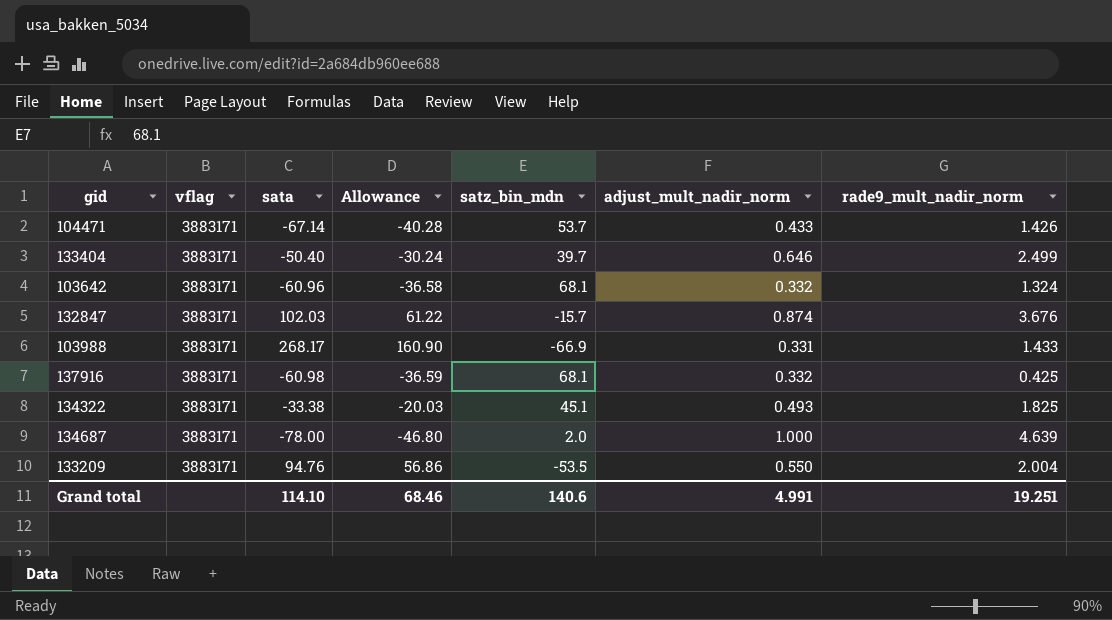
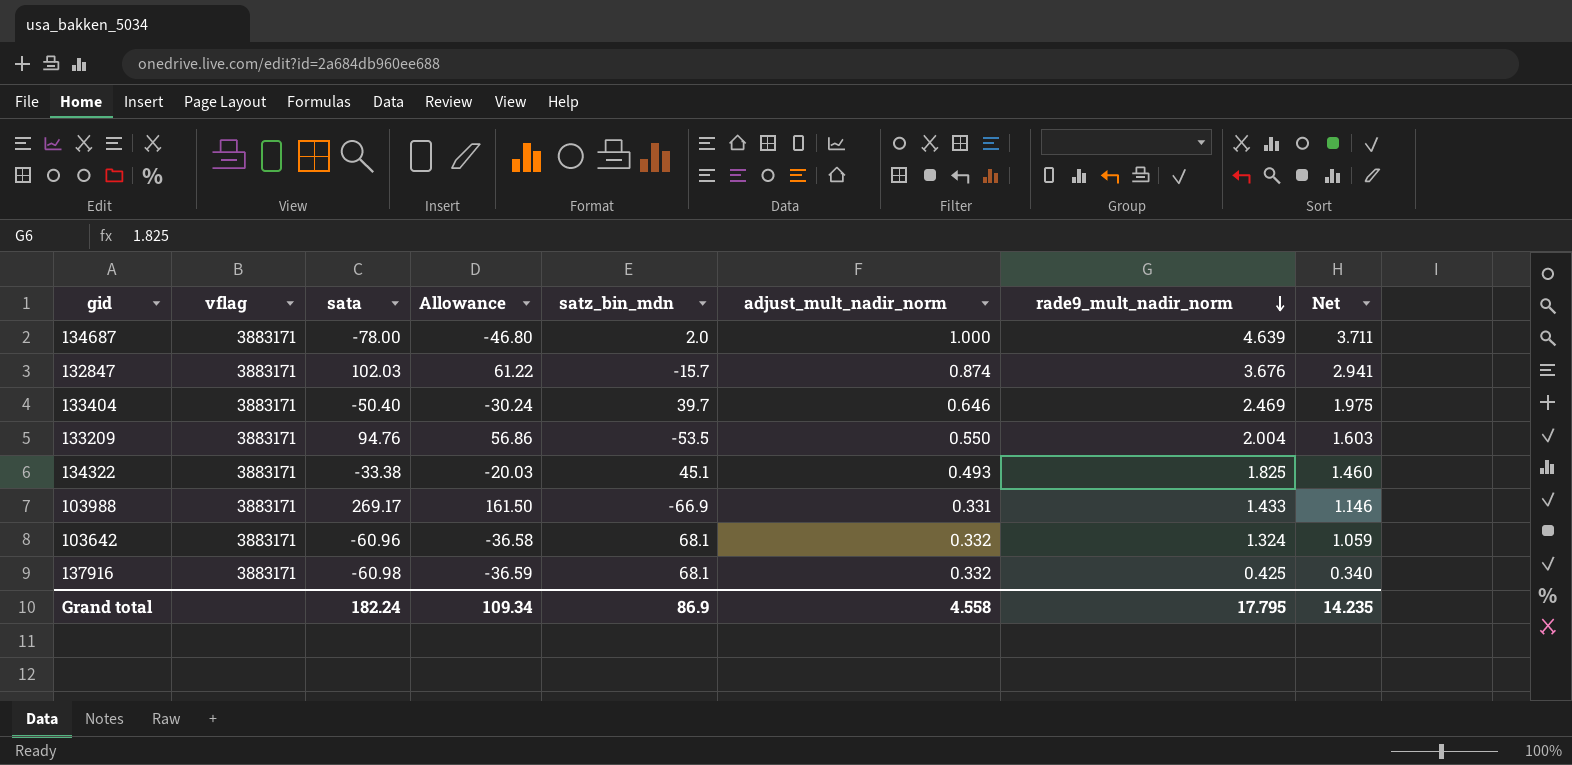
row order: none -> rade9_mult_nadir_norm descending
column Net | formula: none -> [rade9_mult_nadir_norm] * 0.8
row 104471: 3883171 | -67.14 | -40.28 | 53.7 | 0.433 | 1.426 -> none
133404 | rade9_mult_nadir_norm: 2.499 -> 2.469
103988 | sata: 268.17 -> 269.17
103988 | Allowance: 160.90 -> 161.50
Grand total | sata: 114.10 -> 182.24
Grand total | Allowance: 68.46 -> 109.34
Grand total | satz_bin_mdn: 140.6 -> 86.9
Grand total | adjust_mult_nadir_norm: 4.991 -> 4.558
Grand total | rade9_mult_nadir_norm: 19.251 -> 17.795

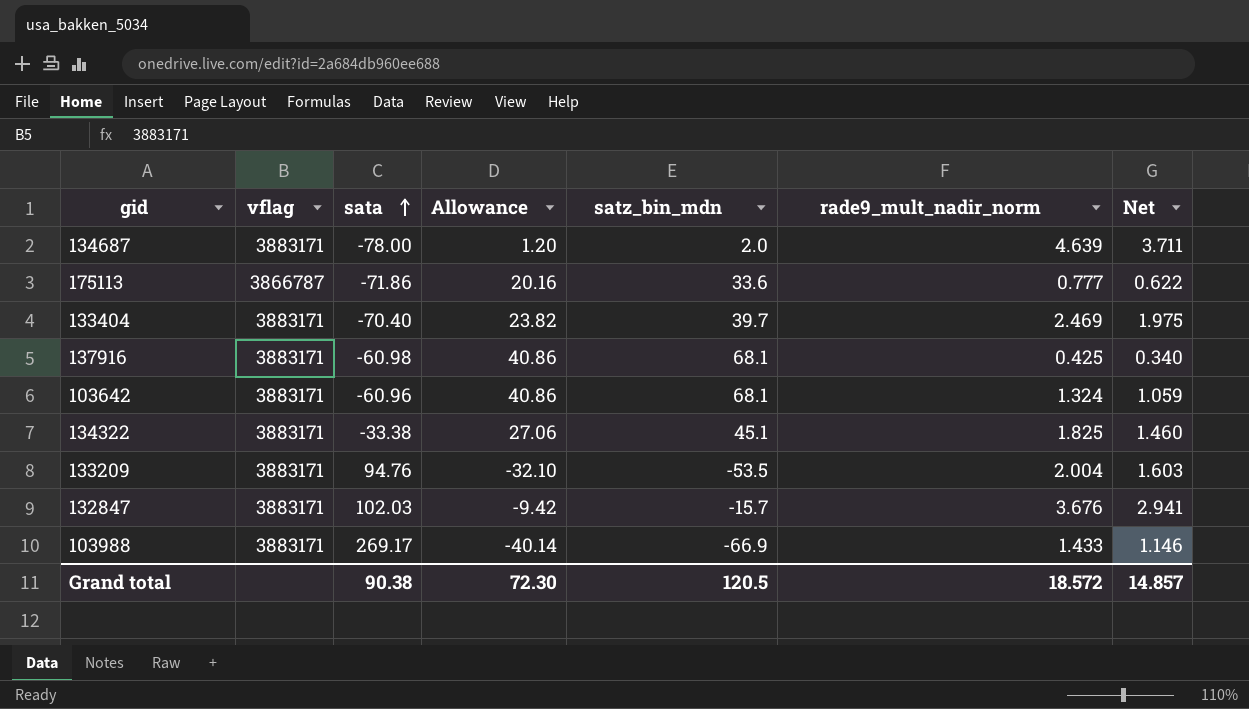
row order: rade9_mult_nadir_norm descending -> sata ascending
column adjust_mult_nadir_norm | position: 6 -> none
column Allowance | formula: [sata] * 0.6 -> [satz_bin_mdn] * 0.6
row 175113: none -> 3866787 | -71.86 | 20.16 | 33.6 | 0.777 | 0.622
133404 | sata: -50.40 -> -70.40
Grand total | sata: 182.24 -> 90.38
Grand total | Allowance: 109.34 -> 72.30
Grand total | satz_bin_mdn: 86.9 -> 120.5
Grand total | rade9_mult_nadir_norm: 17.795 -> 18.572
Grand total | Net: 14.235 -> 14.857

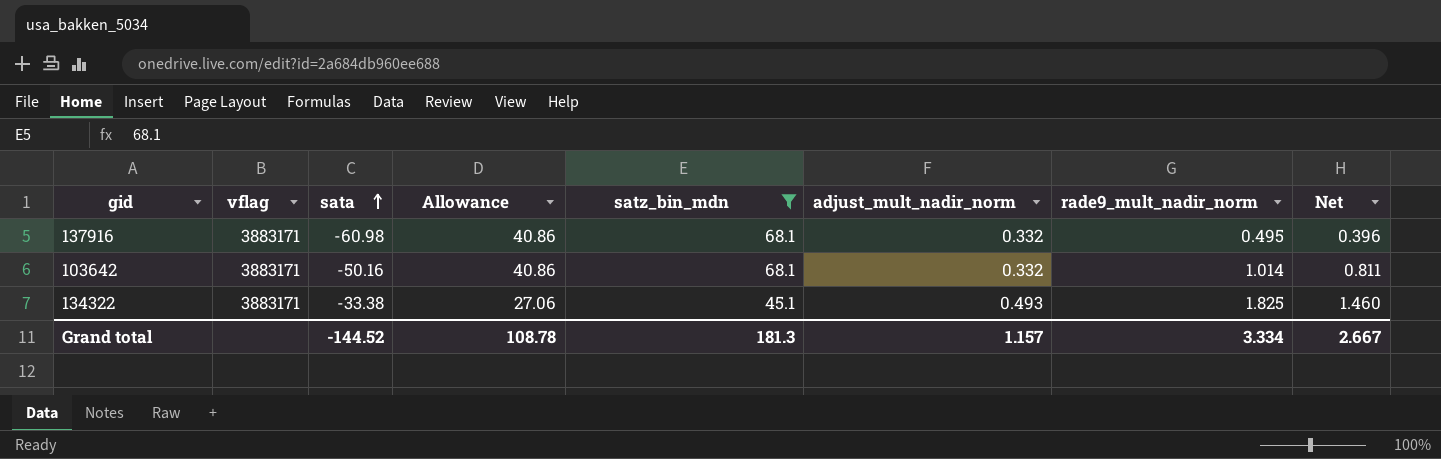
filter: none -> satz_bin_mdn >= 45.1
column adjust_mult_nadir_norm | position: none -> 6
137916 | rade9_mult_nadir_norm: 0.425 -> 0.495
137916 | Net: 0.340 -> 0.396
103642 | sata: -60.96 -> -50.16
103642 | rade9_mult_nadir_norm: 1.324 -> 1.014
103642 | Net: 1.059 -> 0.811
Grand total | sata: 90.38 -> -144.52
Grand total | Allowance: 72.30 -> 108.78
Grand total | satz_bin_mdn: 120.5 -> 181.3
Grand total | rade9_mult_nadir_norm: 18.572 -> 3.334
Grand total | Net: 14.857 -> 2.667

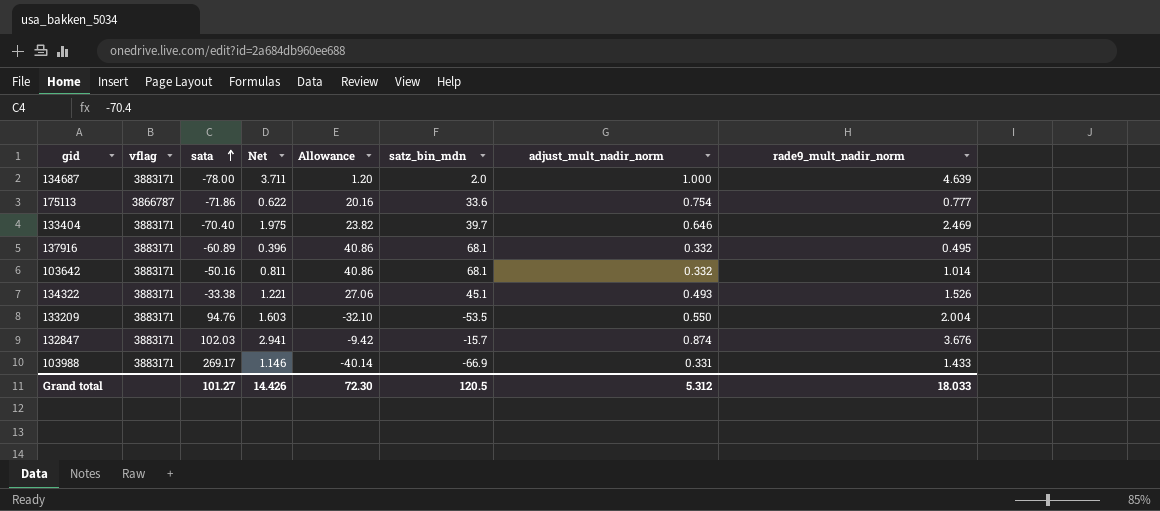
filter: satz_bin_mdn >= 45.1 -> none
column Net | position: 8 -> 4
137916 | sata: -60.98 -> -60.89
134322 | Net: 1.460 -> 1.221
134322 | rade9_mult_nadir_norm: 1.825 -> 1.526
Grand total | sata: -144.52 -> 101.27
Grand total | Net: 2.667 -> 14.426
Grand total | Allowance: 108.78 -> 72.30
Grand total | satz_bin_mdn: 181.3 -> 120.5
Grand total | adjust_mult_nadir_norm: 1.157 -> 5.312
Grand total | rade9_mult_nadir_norm: 3.334 -> 18.033

